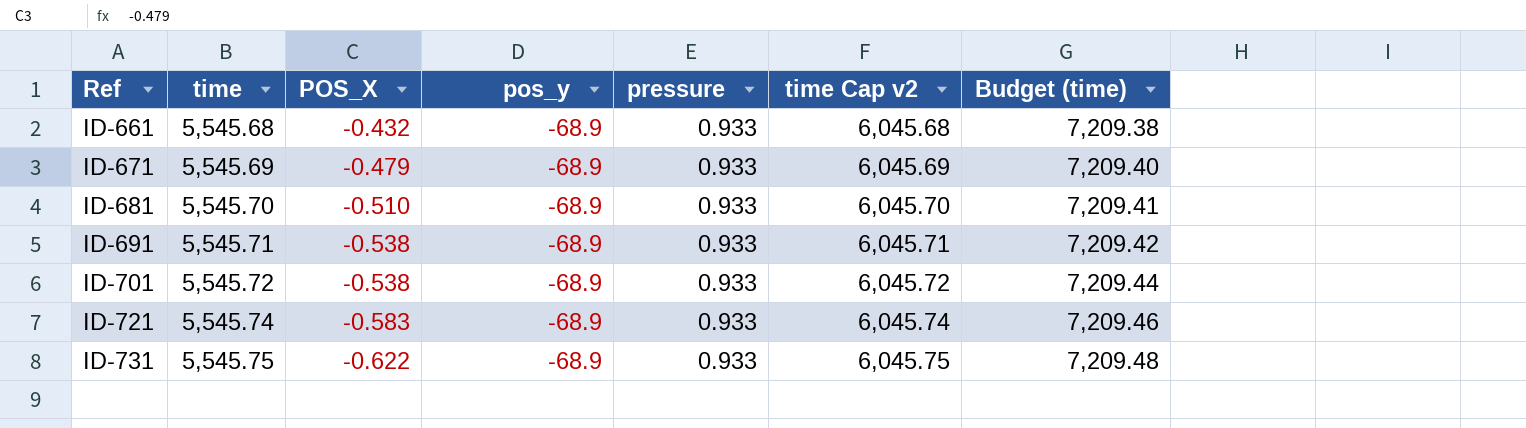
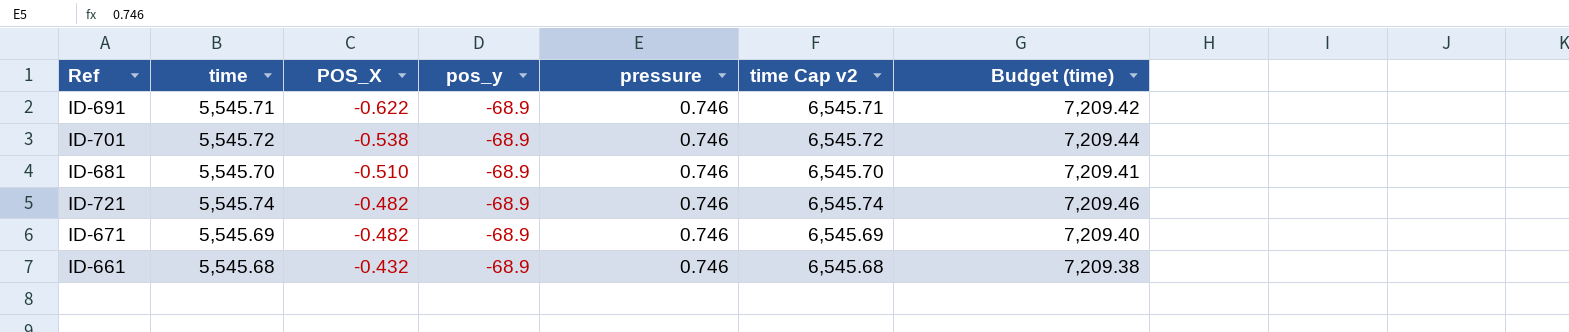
row order: Ref ascending -> POS_X ascending
column time Cap v2 | formula: [time] + 500 -> [time] + 1000
row ID-731: 5,545.75 | -0.622 | -68.9 | 0.933 | 6,045.75 | 7,209.48 -> none
ID-691 | POS_X: -0.538 -> -0.622
ID-691 | pressure: 0.933 -> 0.746
ID-701 | pressure: 0.933 -> 0.746
ID-681 | pressure: 0.933 -> 0.746
ID-721 | POS_X: -0.583 -> -0.482
ID-721 | pressure: 0.933 -> 0.746
ID-671 | POS_X: -0.479 -> -0.482
ID-671 | pressure: 0.933 -> 0.746
ID-661 | pressure: 0.933 -> 0.746

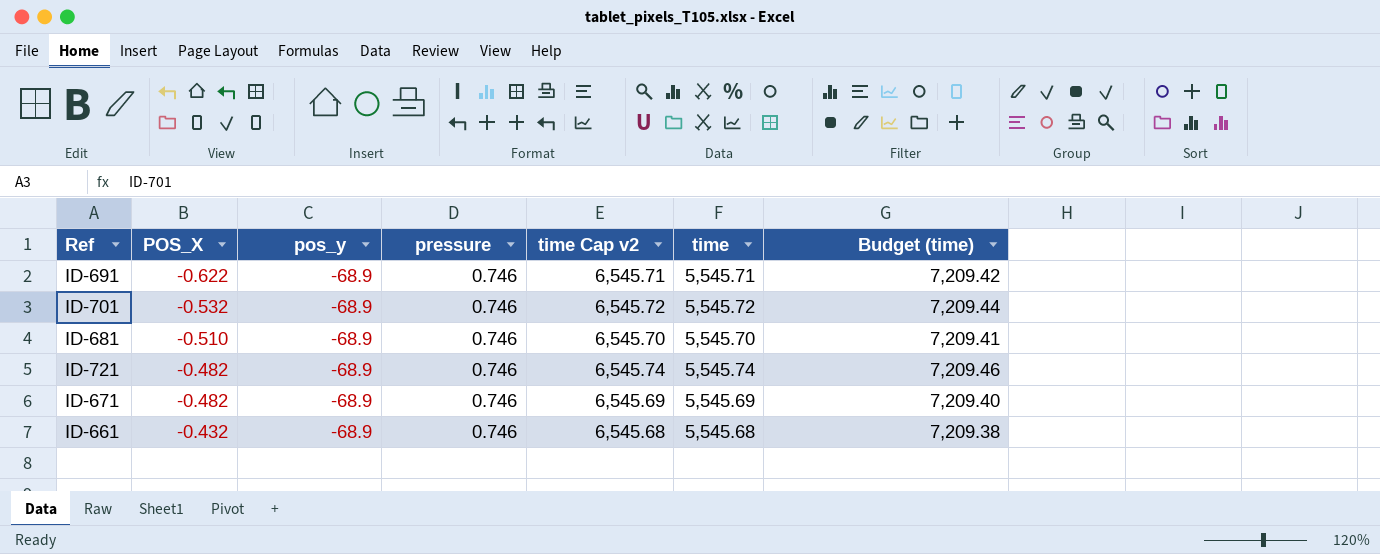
column time | position: 2 -> 6
ID-701 | POS_X: -0.538 -> -0.532

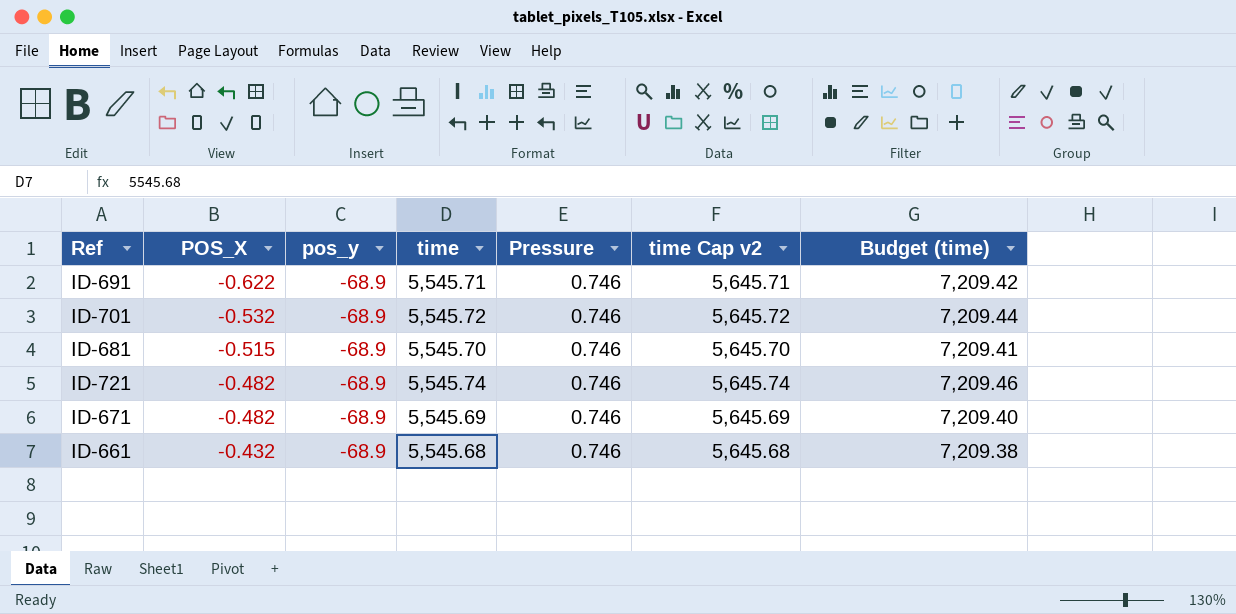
column time | position: 6 -> 4
column name: pressure -> Pressure
column time Cap v2 | formula: [time] + 1000 -> [time] + 100
ID-681 | POS_X: -0.510 -> -0.515

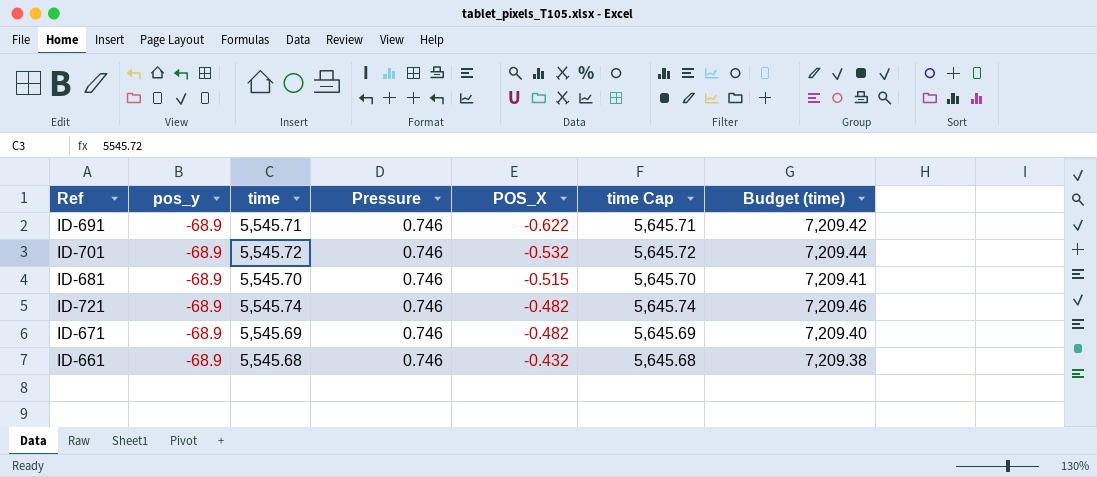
column POS_X | position: 2 -> 5
column name: time Cap v2 -> time Cap

